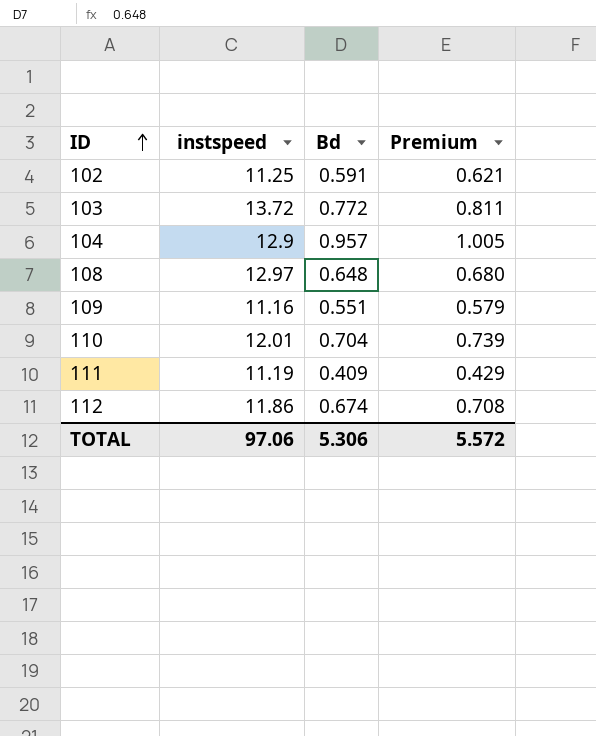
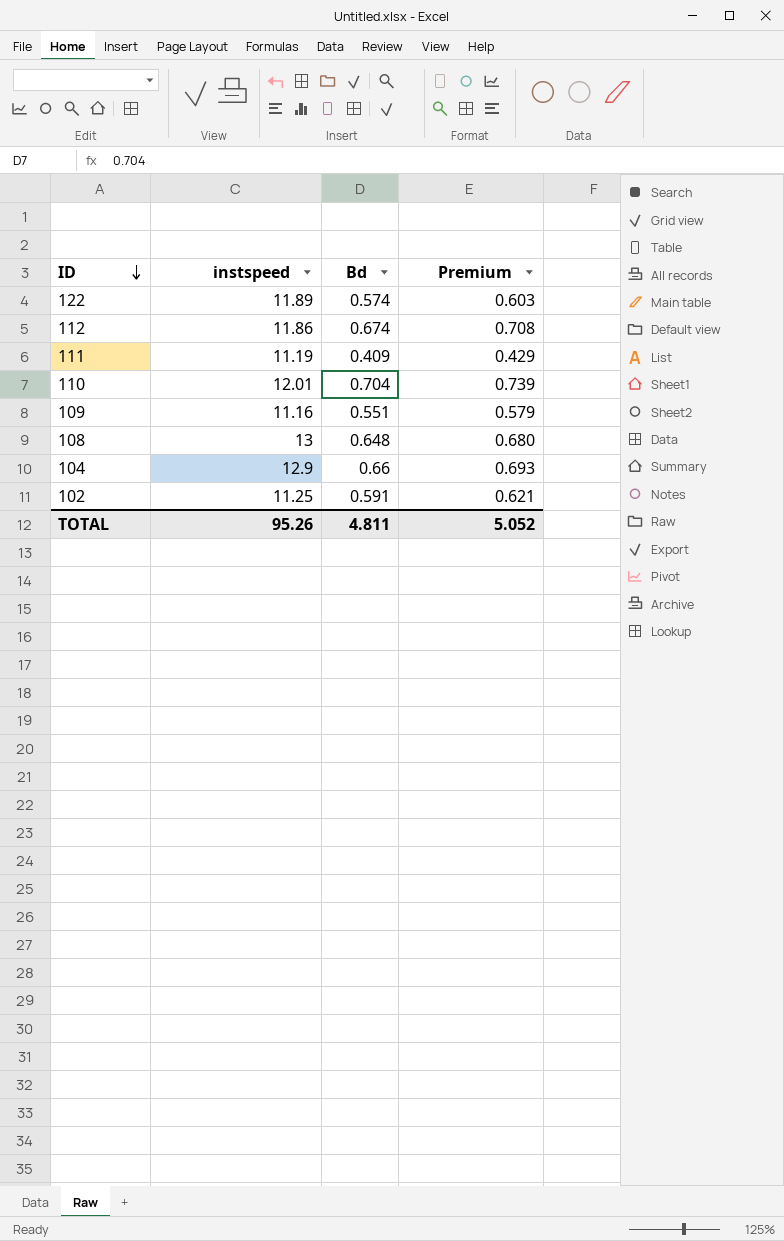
row order: ID ascending -> ID descending
row 103: 13.72 | 0.772 | 0.811 -> none
row 122: none -> 11.89 | 0.574 | 0.603
108 | instspeed: 12.97 -> 13
104 | Bd: 0.957 -> 0.66
104 | Premium: 1.005 -> 0.693
TOTAL | instspeed: 97.06 -> 95.26
TOTAL | Bd: 5.306 -> 4.811
TOTAL | Premium: 5.572 -> 5.052

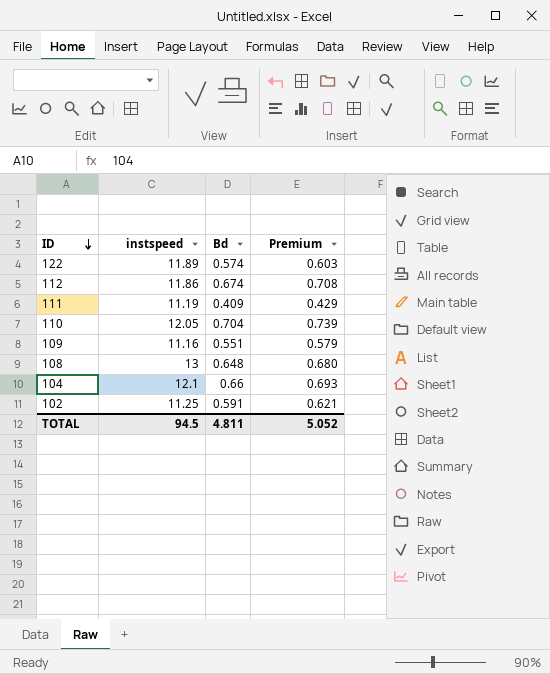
110 | instspeed: 12.01 -> 12.05
104 | instspeed: 12.9 -> 12.1
TOTAL | instspeed: 95.26 -> 94.5

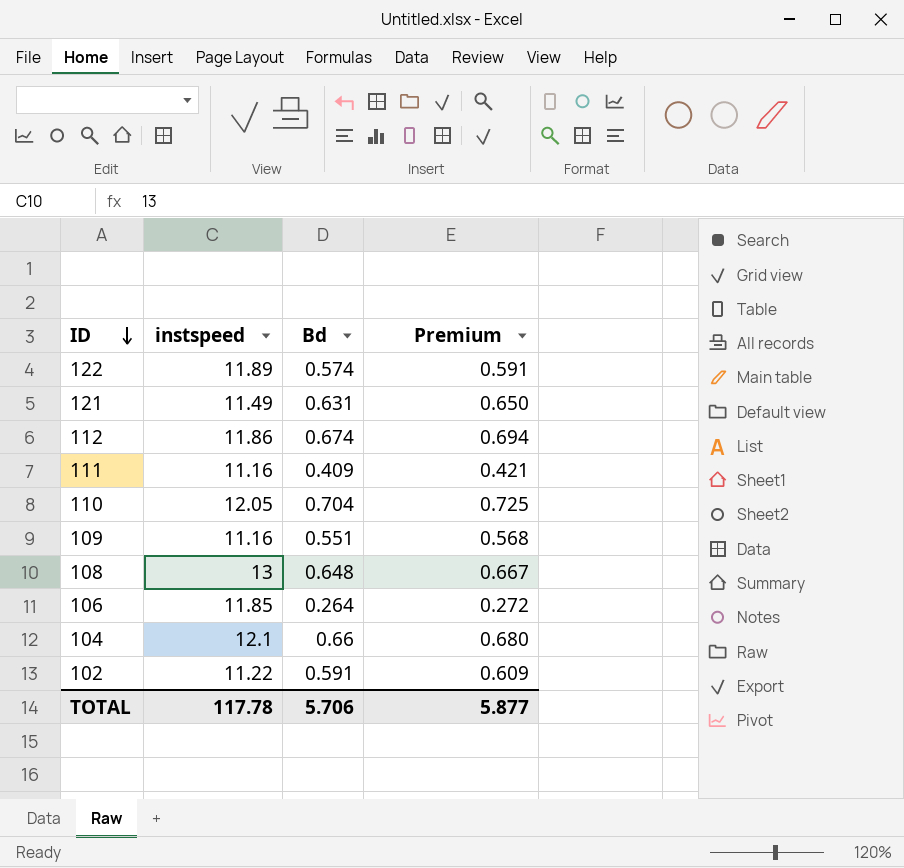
column Premium | formula: [Bd] * 1.05 -> [Bd] * 1.03
row 121: none -> 11.49 | 0.631 | 0.650
111 | instspeed: 11.19 -> 11.16
row 106: none -> 11.85 | 0.264 | 0.272
102 | instspeed: 11.25 -> 11.22
TOTAL | instspeed: 94.5 -> 117.78
TOTAL | Bd: 4.811 -> 5.706
TOTAL | Premium: 5.052 -> 5.877

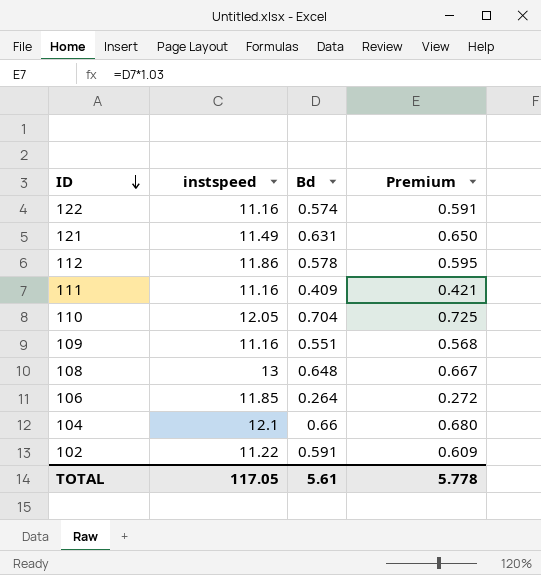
122 | instspeed: 11.89 -> 11.16
112 | Bd: 0.674 -> 0.578
112 | Premium: 0.694 -> 0.595
TOTAL | instspeed: 117.78 -> 117.05
TOTAL | Bd: 5.706 -> 5.61
TOTAL | Premium: 5.877 -> 5.778

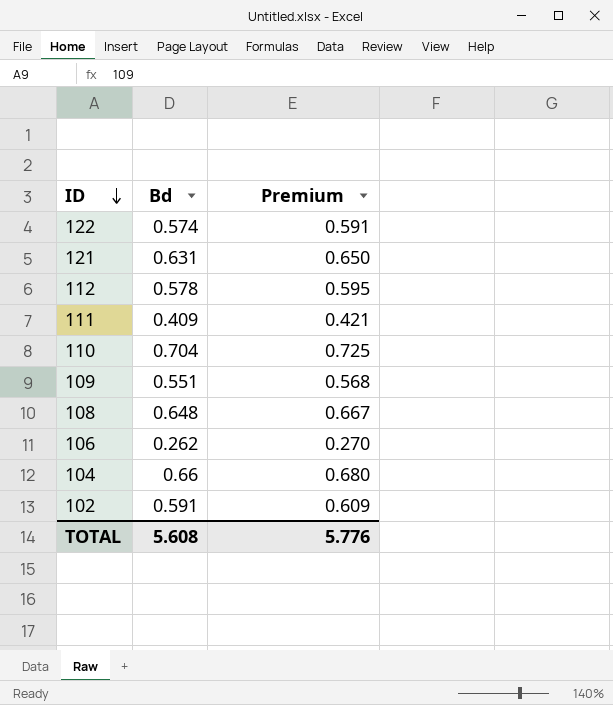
column instspeed | position: 2 -> none
106 | Bd: 0.264 -> 0.262
106 | Premium: 0.272 -> 0.270
TOTAL | Bd: 5.61 -> 5.608
TOTAL | Premium: 5.778 -> 5.776

